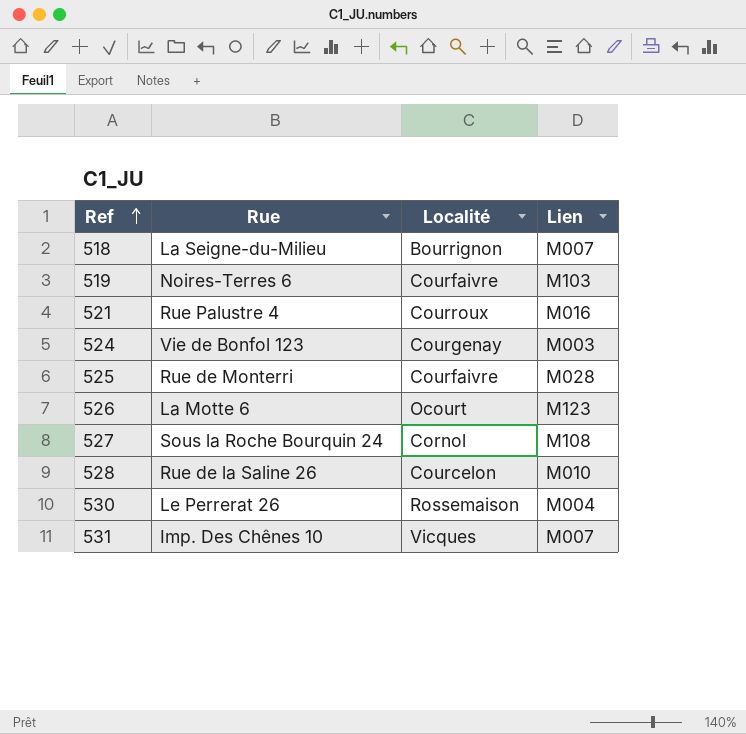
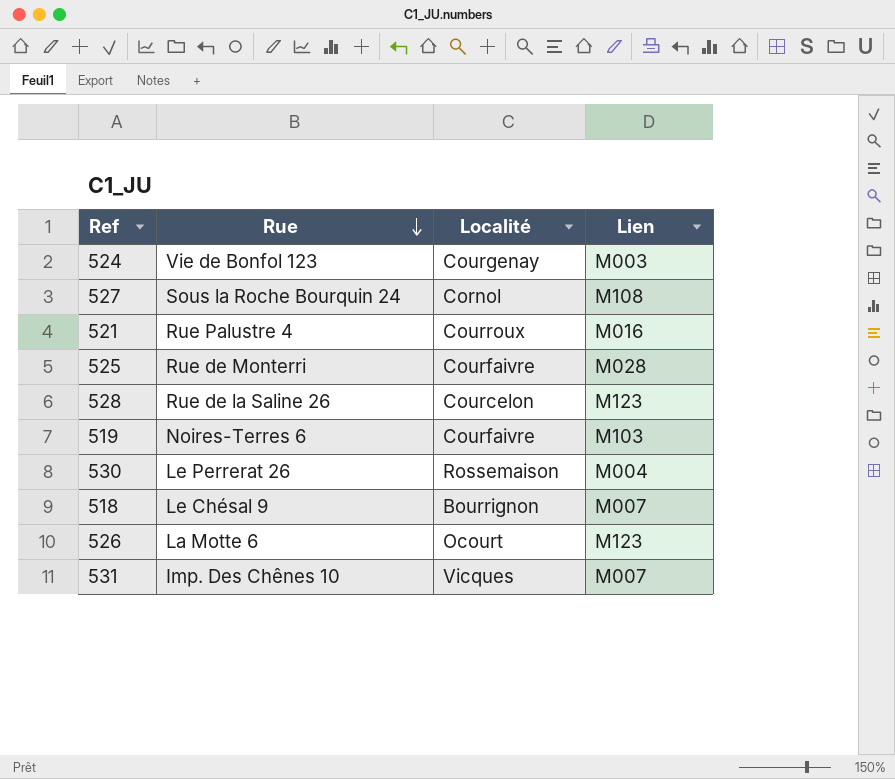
row order: Ref ascending -> Rue descending
528 | Lien: M010 -> M123
518 | Rue: La Seigne-du-Milieu -> Le Chésal 9

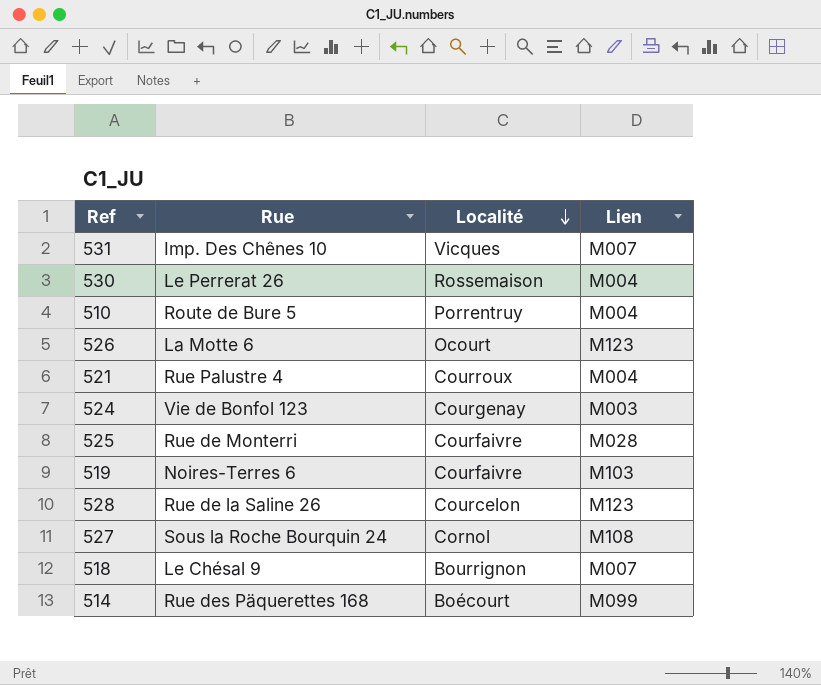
row order: Rue descending -> Localité descending
row 510: none -> Route de Bure 5 | Porrentruy | M004
521 | Lien: M016 -> M004
row 514: none -> Rue des Päquerettes 168 | Boécourt | M099

